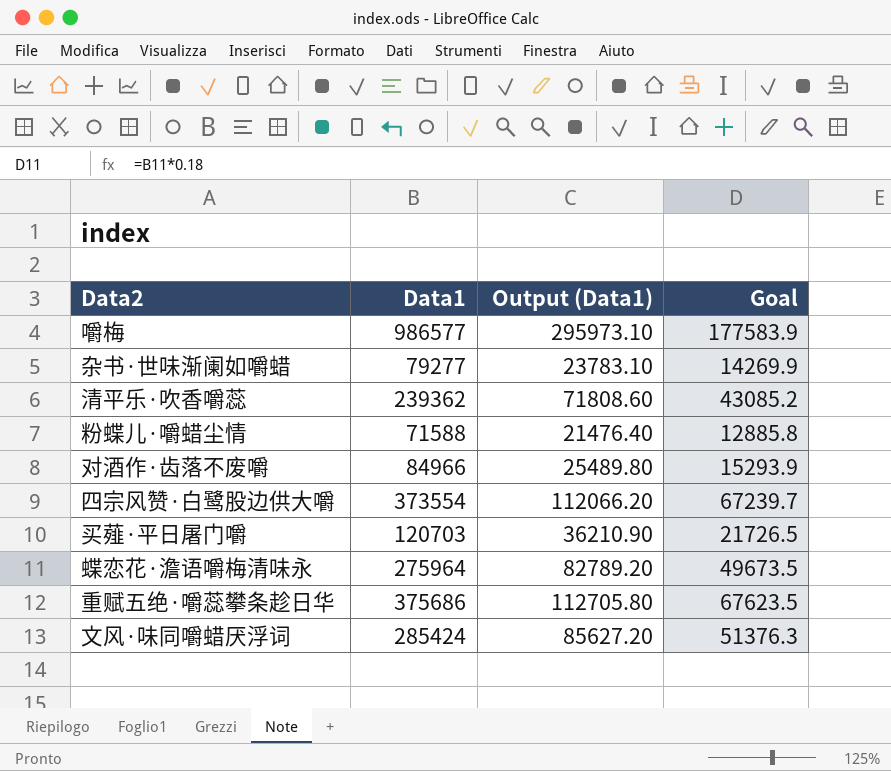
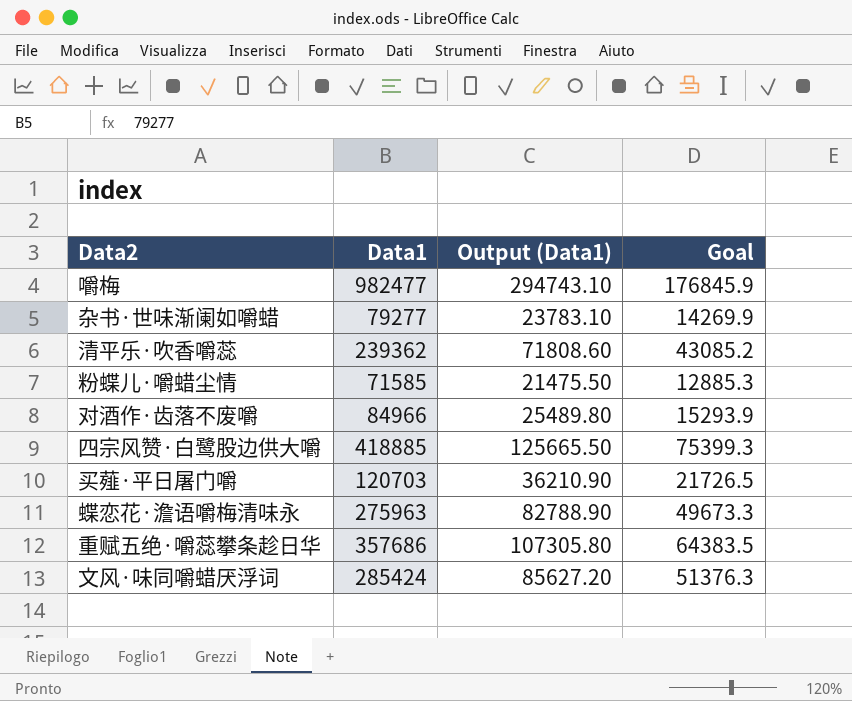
嚼梅 | Data1: 986577 -> 982477
嚼梅 | Output (Data1): 295973.10 -> 294743.10
嚼梅 | Goal: 177583.9 -> 176845.9
粉蝶儿·嚼蜡尘情 | Data1: 71588 -> 71585
粉蝶儿·嚼蜡尘情 | Output (Data1): 21476.40 -> 21475.50
粉蝶儿·嚼蜡尘情 | Goal: 12885.8 -> 12885.3
四宗风赞·白鹭股边供大嚼 | Data1: 373554 -> 418885
四宗风赞·白鹭股边供大嚼 | Output (Data1): 112066.20 -> 125665.50
四宗风赞·白鹭股边供大嚼 | Goal: 67239.7 -> 75399.3
蝶恋花·澹语嚼梅清味永 | Data1: 275964 -> 275963
蝶恋花·澹语嚼梅清味永 | Output (Data1): 82789.20 -> 82788.90
蝶恋花·澹语嚼梅清味永 | Goal: 49673.5 -> 49673.3
重赋五绝·嚼蕊攀条趁日华 | Data1: 375686 -> 357686
重赋五绝·嚼蕊攀条趁日华 | Output (Data1): 112705.80 -> 107305.80
重赋五绝·嚼蕊攀条趁日华 | Goal: 67623.5 -> 64383.5

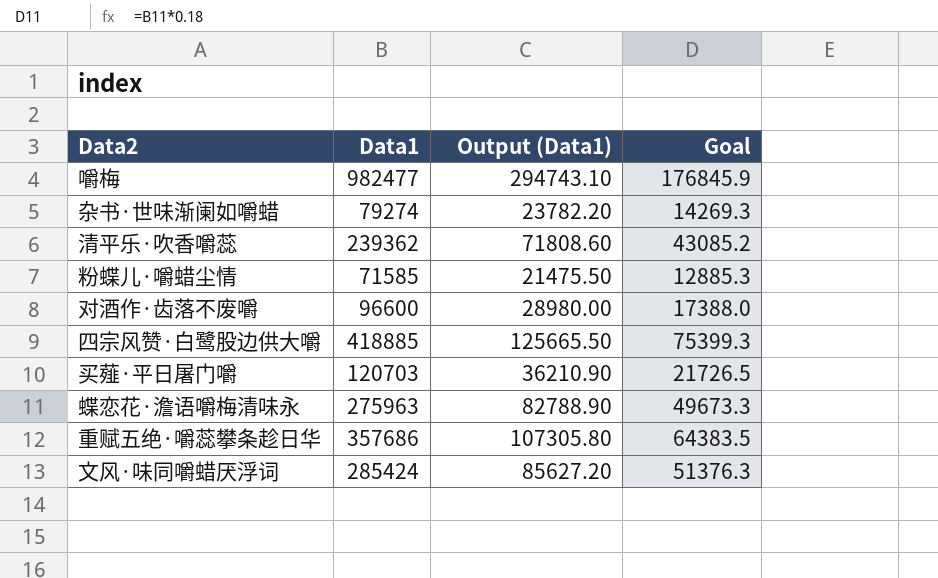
杂书·世味渐阑如嚼蜡 | Data1: 79277 -> 79274
杂书·世味渐阑如嚼蜡 | Output (Data1): 23783.10 -> 23782.20
杂书·世味渐阑如嚼蜡 | Goal: 14269.9 -> 14269.3
对酒作·齿落不废嚼 | Data1: 84966 -> 96600
对酒作·齿落不废嚼 | Output (Data1): 25489.80 -> 28980.00
对酒作·齿落不废嚼 | Goal: 15293.9 -> 17388.0

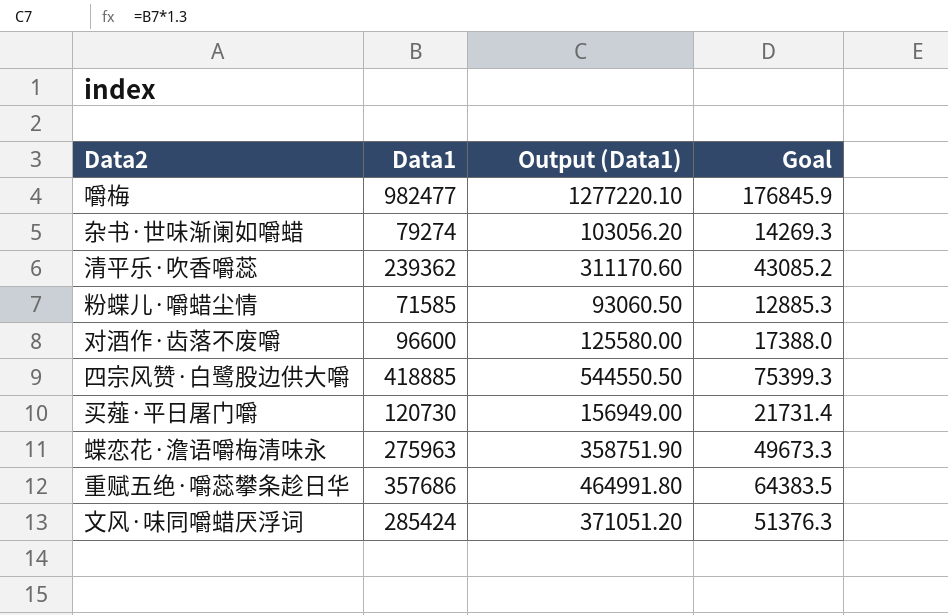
column Output (Data1) | formula: [Data1] * 0.3 -> [Data1] * 1.3
买薤·平日屠门嚼 | Data1: 120703 -> 120730
买薤·平日屠门嚼 | Goal: 21726.5 -> 21731.4

